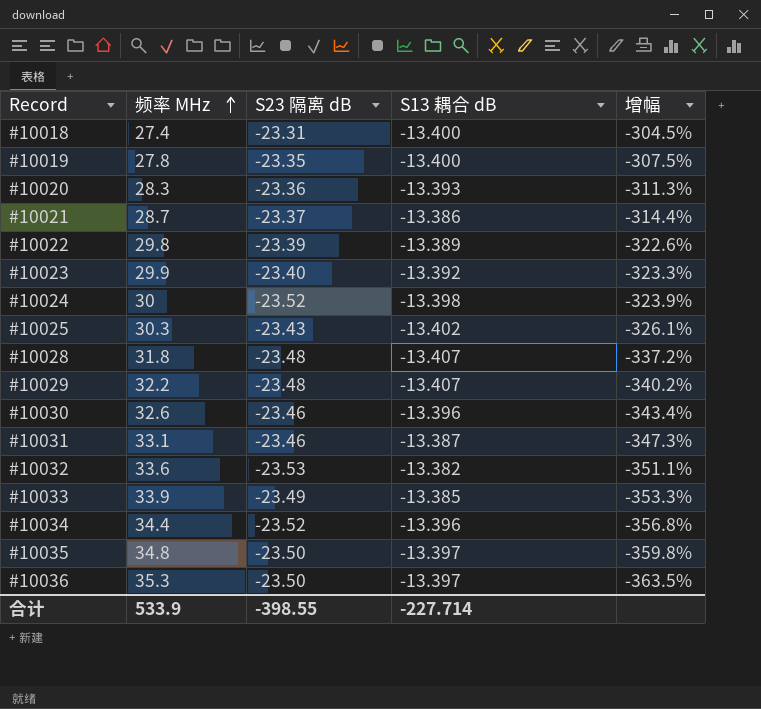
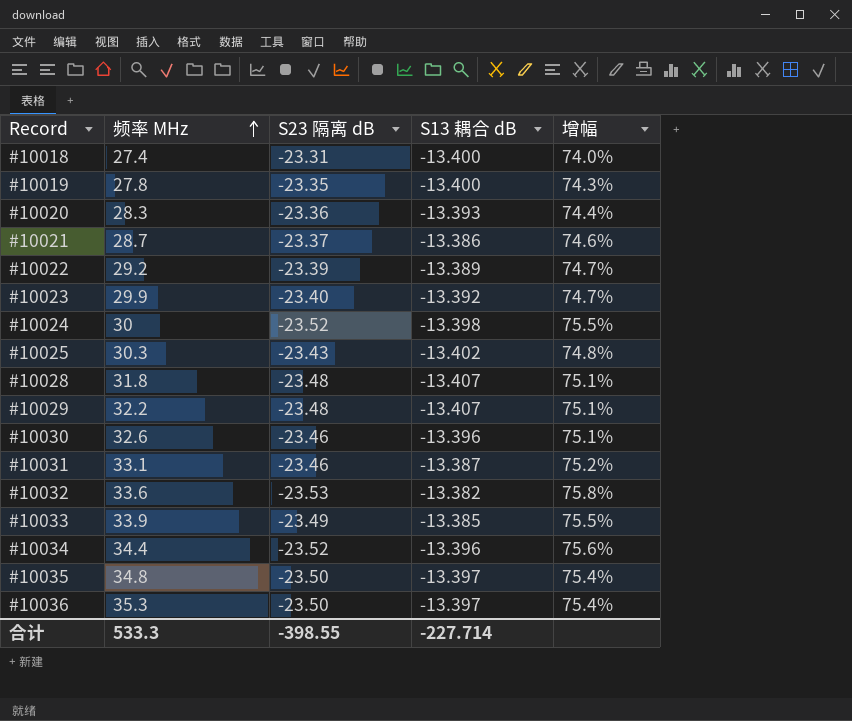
column 增幅 | formula: ([频率 MHz] - [S13 耦合 dB]) / [S13 耦合 dB] -> ([S23 隔离 dB] - [S13 耦合 dB]) / [S13 耦合 dB]
#10022 | 频率 MHz: 29.8 -> 29.2
合计 | 频率 MHz: 533.9 -> 533.3

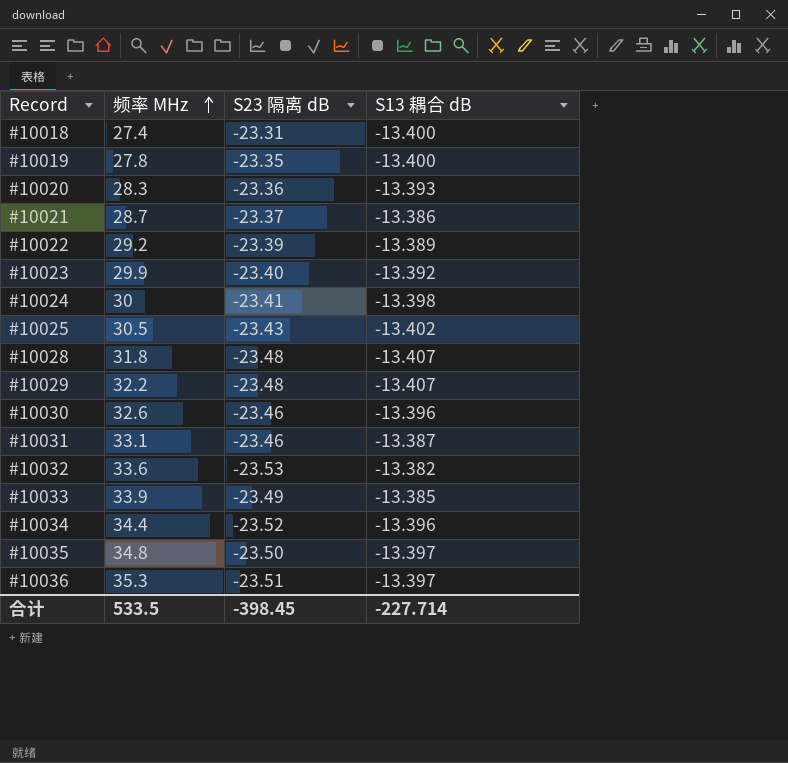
column 增幅 | formula: ([S23 隔离 dB] - [S13 耦合 dB]) / [S13 耦合 dB] -> none
#10024 | S23 隔离 dB: -23.52 -> -23.41
#10025 | 频率 MHz: 30.3 -> 30.5
#10036 | S23 隔离 dB: -23.50 -> -23.51
合计 | 频率 MHz: 533.3 -> 533.5
合计 | S23 隔离 dB: -398.55 -> -398.45

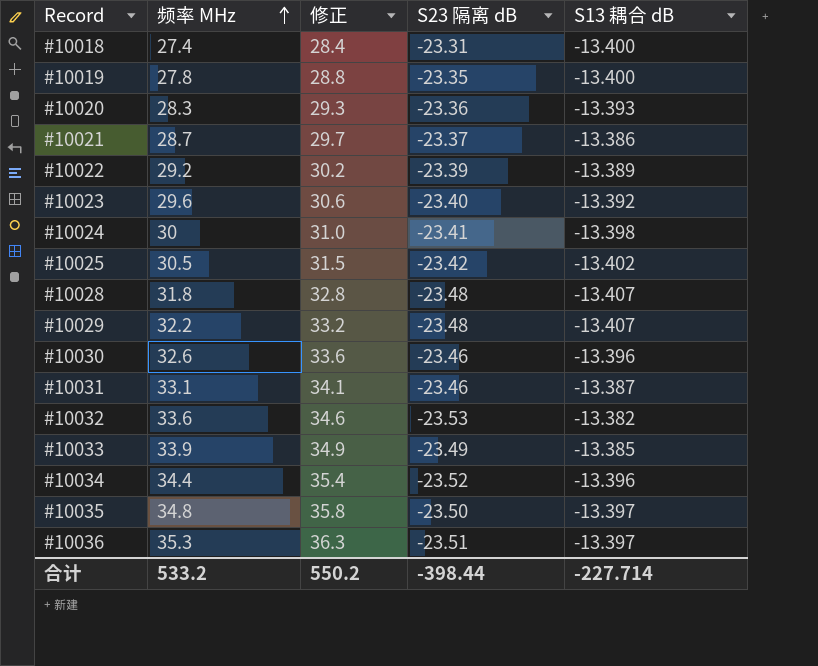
column 修正 | formula: none -> [频率 MHz] + 1
#10023 | 频率 MHz: 29.9 -> 29.6
#10025 | S23 隔离 dB: -23.43 -> -23.42
合计 | 频率 MHz: 533.5 -> 533.2
合计 | S23 隔离 dB: -398.45 -> -398.44

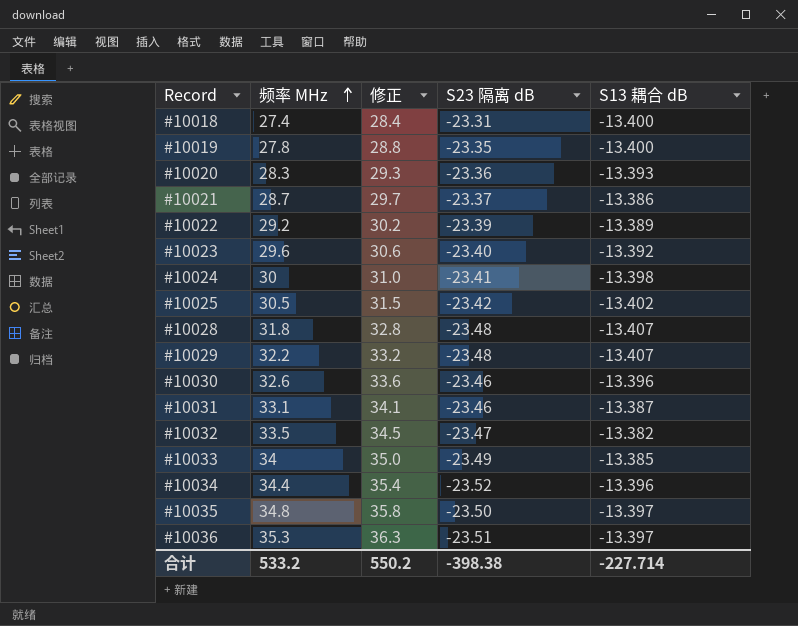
#10032 | 频率 MHz: 33.6 -> 33.5
#10032 | 修正: 34.6 -> 34.5
#10032 | S23 隔离 dB: -23.53 -> -23.47
#10033 | 频率 MHz: 33.9 -> 34
#10033 | 修正: 34.9 -> 35.0
合计 | S23 隔离 dB: -398.44 -> -398.38

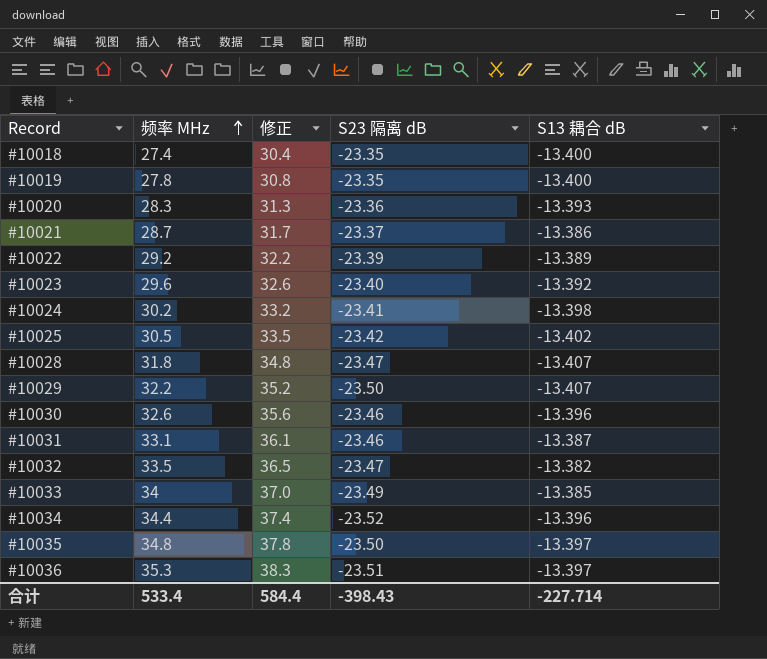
column 修正 | formula: [频率 MHz] + 1 -> [频率 MHz] + 3
#10018 | S23 隔离 dB: -23.31 -> -23.35
#10024 | 频率 MHz: 30 -> 30.2
#10028 | S23 隔离 dB: -23.48 -> -23.47
#10029 | S23 隔离 dB: -23.48 -> -23.50
合计 | 频率 MHz: 533.2 -> 533.4
合计 | 修正: 550.2 -> 584.4
合计 | S23 隔离 dB: -398.38 -> -398.43

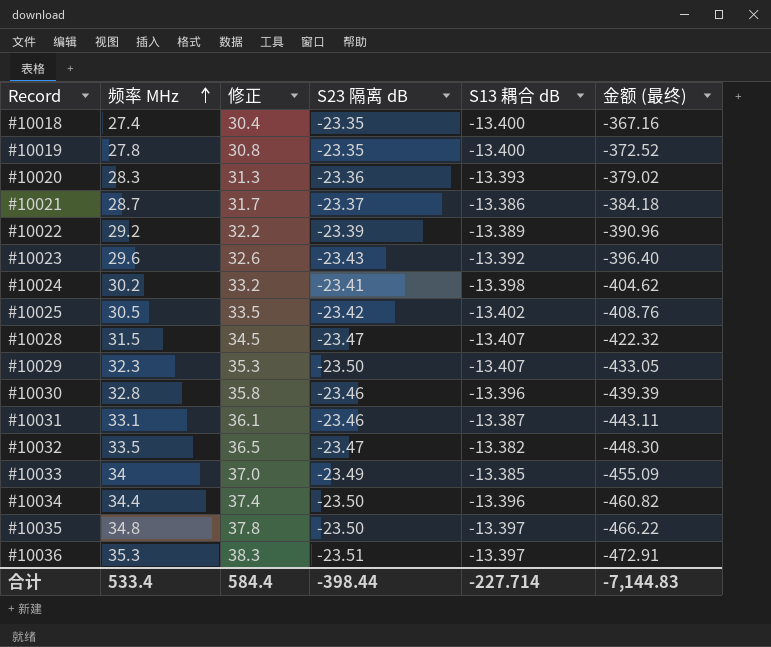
column 金额 (最终) | formula: none -> [频率 MHz] * [S13 耦合 dB]
#10023 | S23 隔离 dB: -23.40 -> -23.43
#10028 | 频率 MHz: 31.8 -> 31.5
#10028 | 修正: 34.8 -> 34.5
#10029 | 频率 MHz: 32.2 -> 32.3
#10029 | 修正: 35.2 -> 35.3
#10030 | 频率 MHz: 32.6 -> 32.8
#10030 | 修正: 35.6 -> 35.8
#10034 | S23 隔离 dB: -23.52 -> -23.50
合计 | S23 隔离 dB: -398.43 -> -398.44

